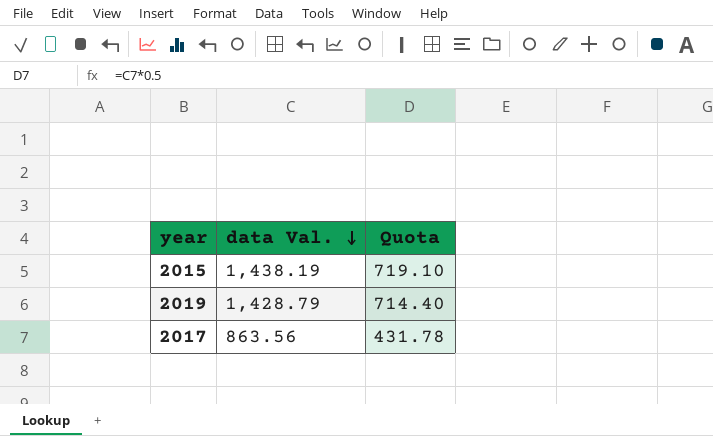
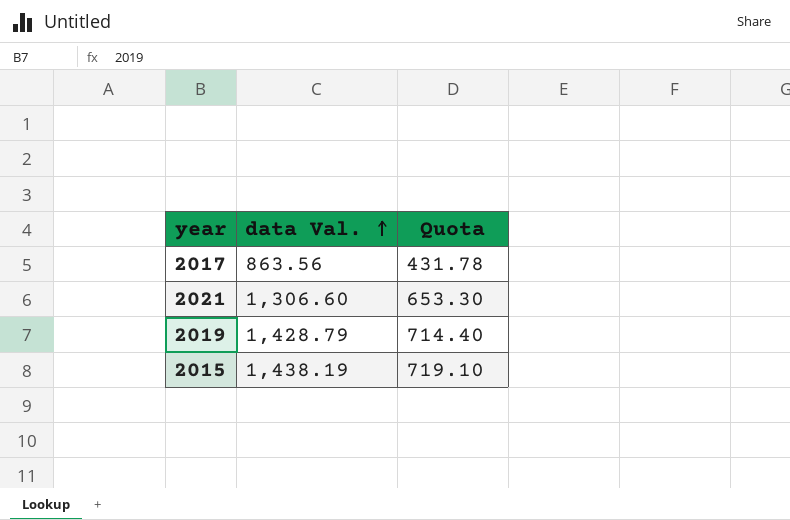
row order: data Val. descending -> data Val. ascending
row 2021: none -> 1,306.60 | 653.30

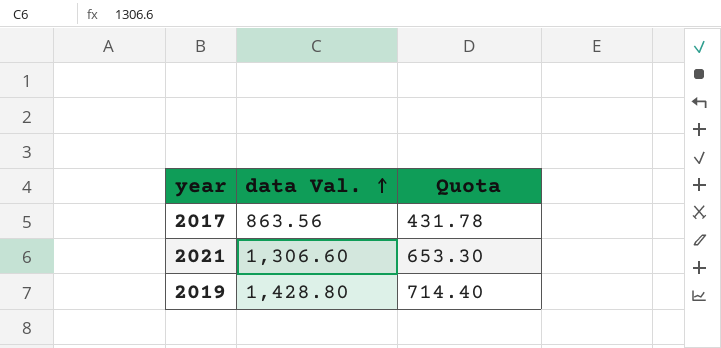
row 2015: 1,438.19 | 719.10 -> none
2019 | data Val.: 1,428.79 -> 1,428.80

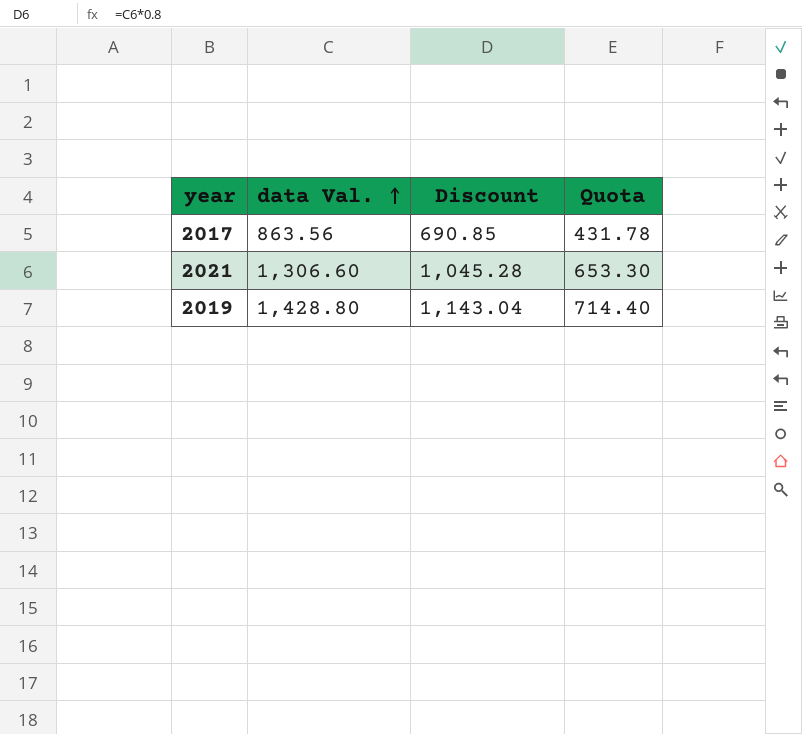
column Discount | formula: none -> [data Val.] * 0.8

